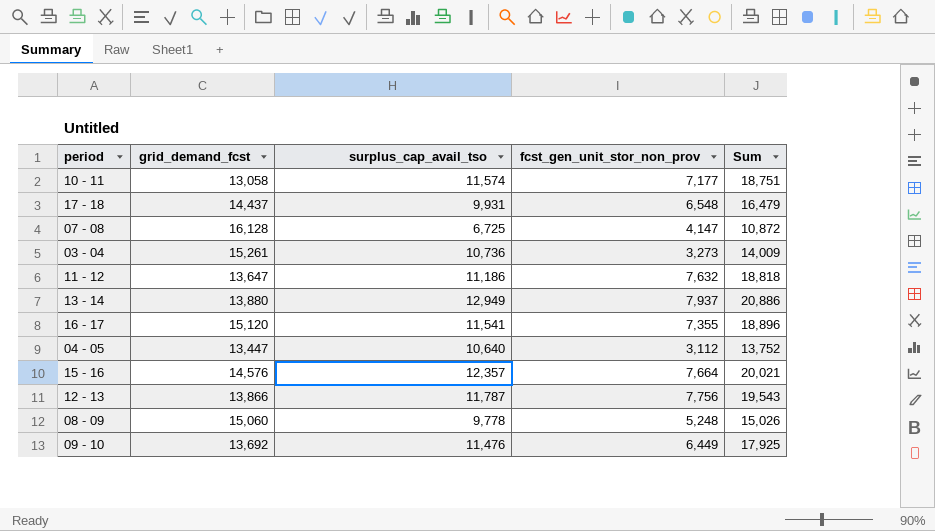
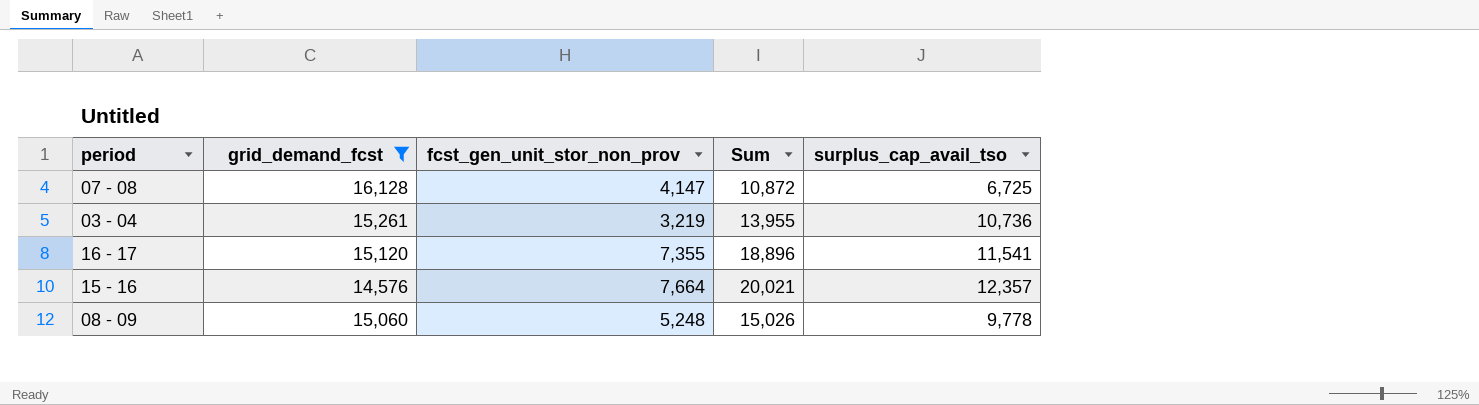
filter: none -> grid_demand_fcst >= 14,576
column surplus_cap_avail_tso | position: 3 -> 5
03 - 04 | fcst_gen_unit_stor_non_prov: 3,273 -> 3,219
03 - 04 | Sum: 14,009 -> 13,955

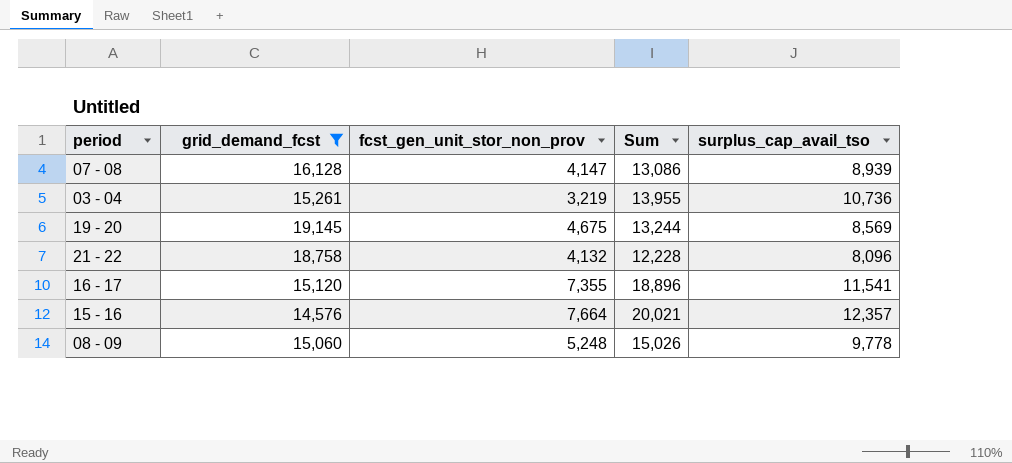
07 - 08 | Sum: 10,872 -> 13,086
07 - 08 | surplus_cap_avail_tso: 6,725 -> 8,939
row 19 - 20: none -> 19,145 | 4,675 | 13,244 | 8,569
row 21 - 22: none -> 18,758 | 4,132 | 12,228 | 8,096

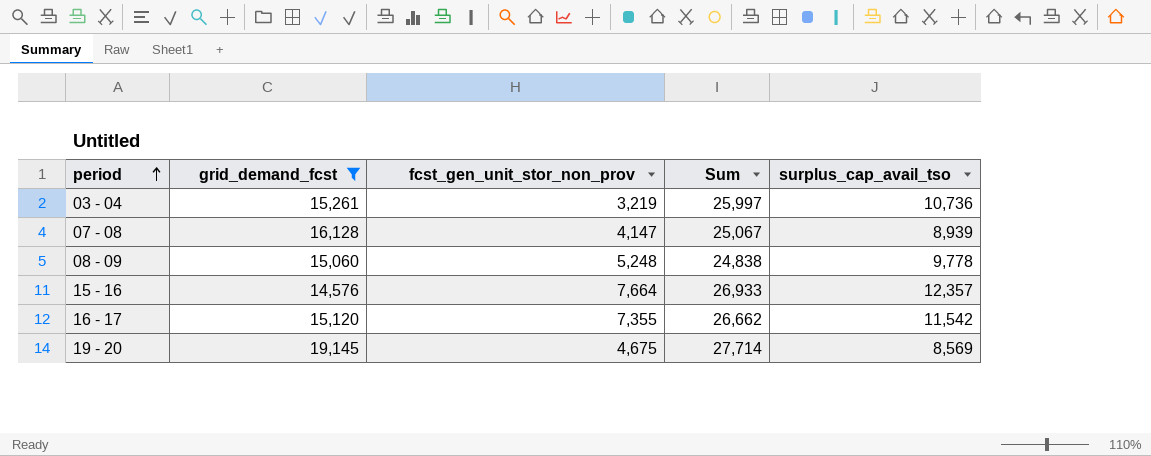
row order: none -> period ascending
column Sum | formula: [fcst_gen_unit_stor_non_prov] + [surplus_cap_avail_tso] -> [grid_demand_fcst] + [surplus_cap_avail_tso]
row 21 - 22: 18,758 | 4,132 | 12,228 | 8,096 -> none
16 - 17 | surplus_cap_avail_tso: 11,541 -> 11,542

